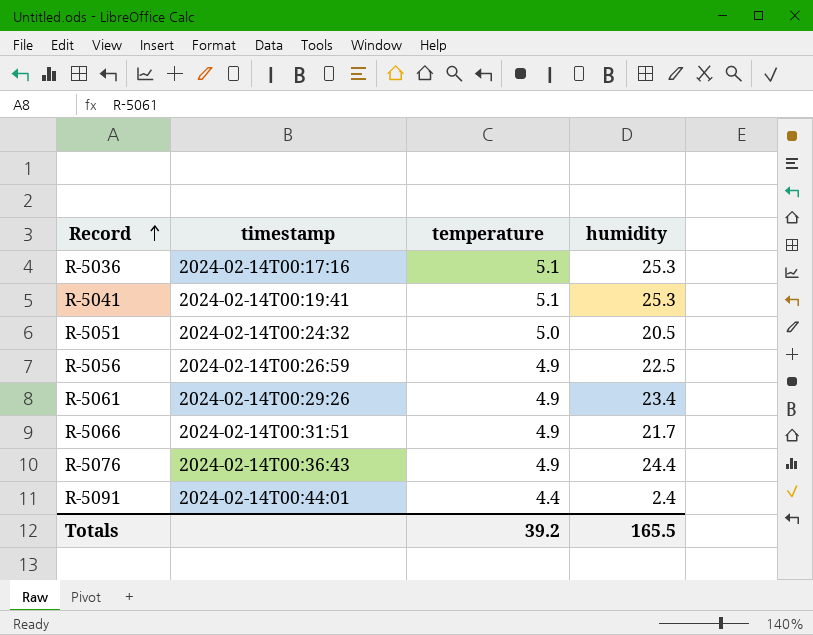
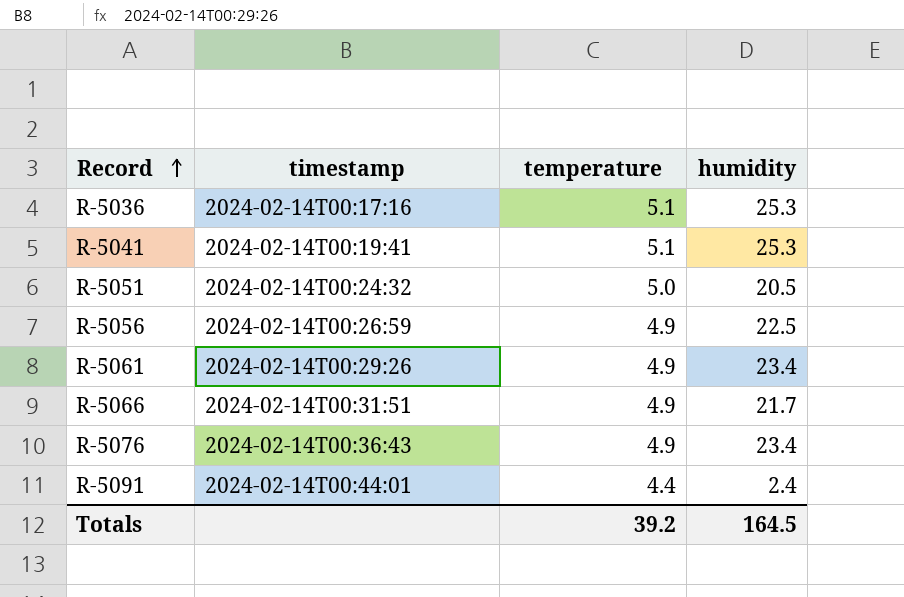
R-5076 | humidity: 24.4 -> 23.4
Totals | humidity: 165.5 -> 164.5

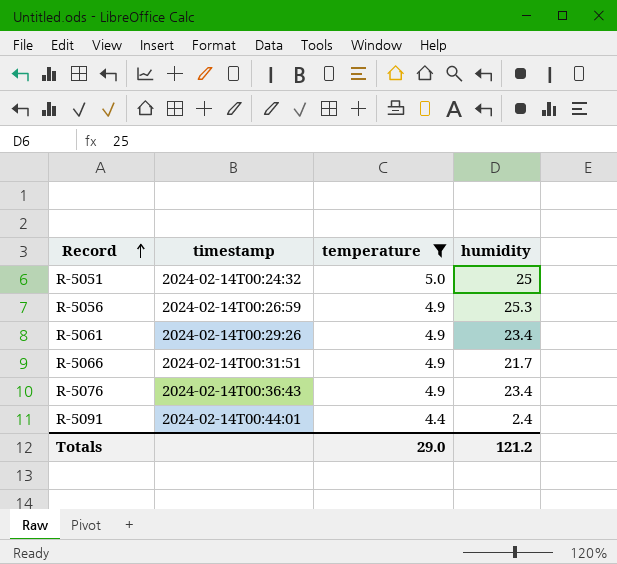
filter: none -> temperature != 5.1
R-5051 | humidity: 20.5 -> 25
R-5056 | humidity: 22.5 -> 25.3
Totals | temperature: 39.2 -> 29.0
Totals | humidity: 164.5 -> 121.2

